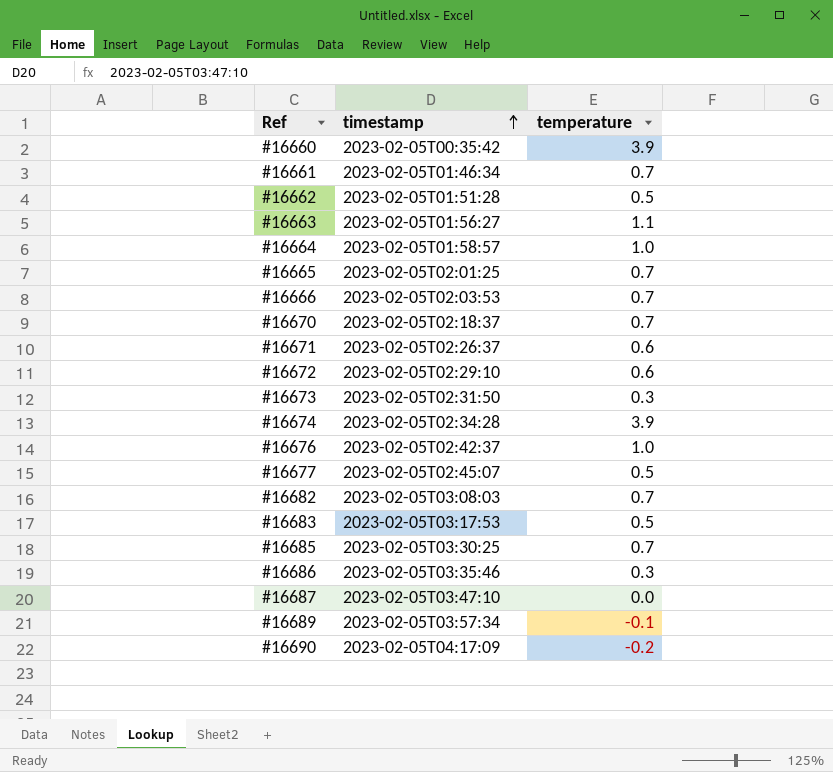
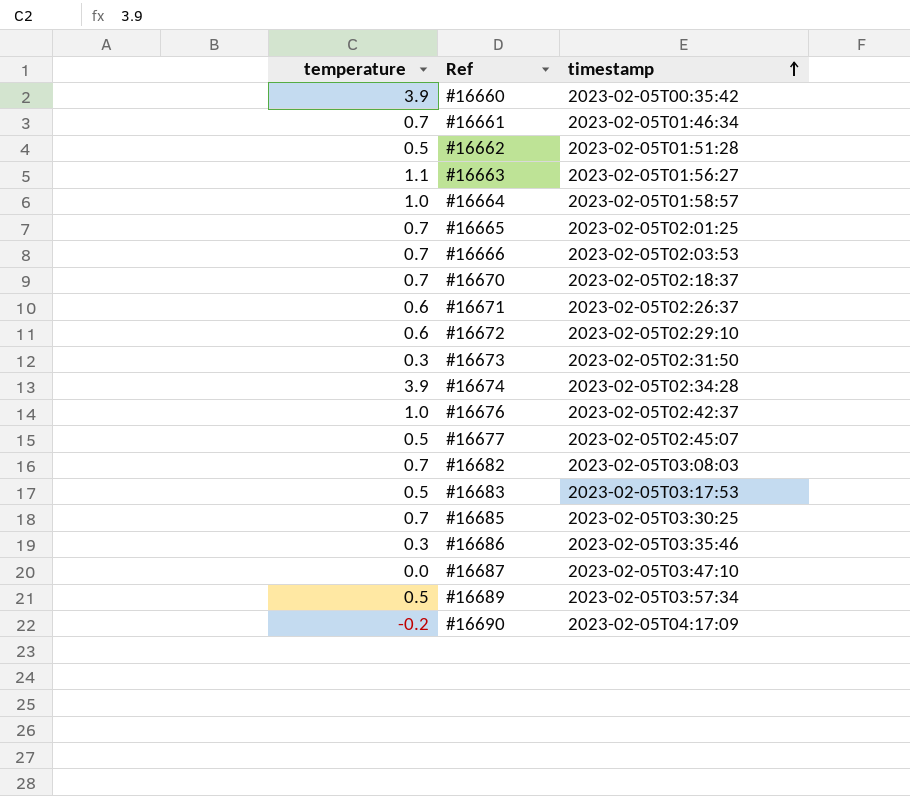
column temperature | position: 3 -> 1
#16689 | temperature: -0.1 -> 0.5

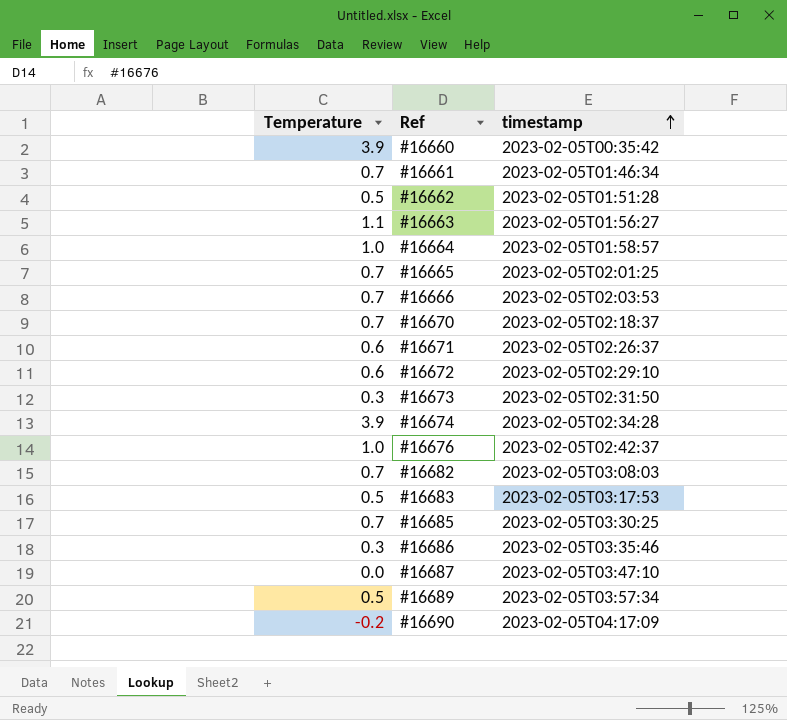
column name: temperature -> Temperature
row #16677: 0.5 | 2023-02-05T02:45:07 -> none

